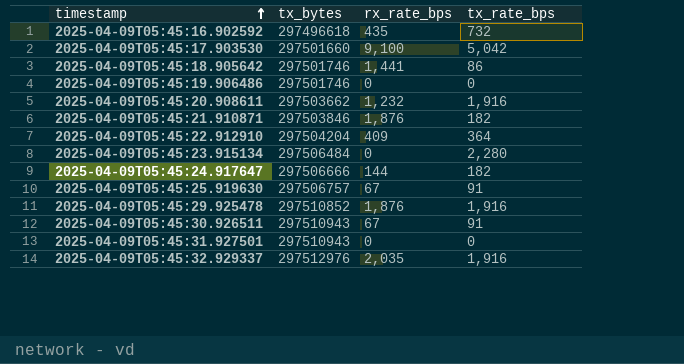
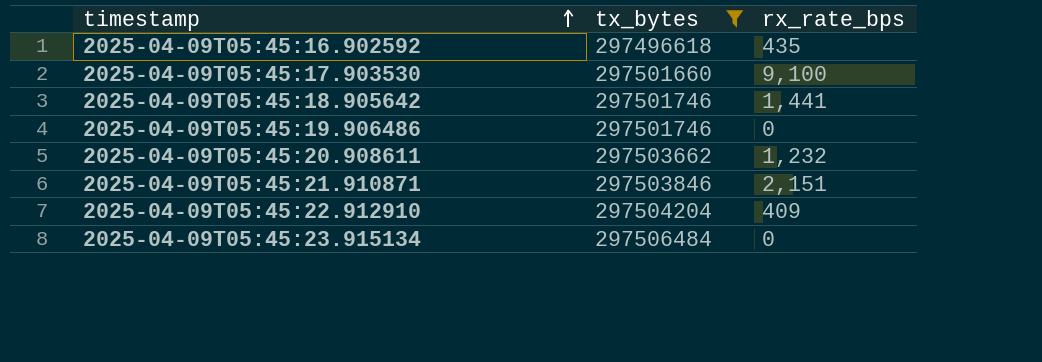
filter: none -> tx_bytes <= 297506484
column tx_rate_bps | position: 4 -> none
2025-04-09T05:45:21.910871 | rx_rate_bps: 1,876 -> 2,151

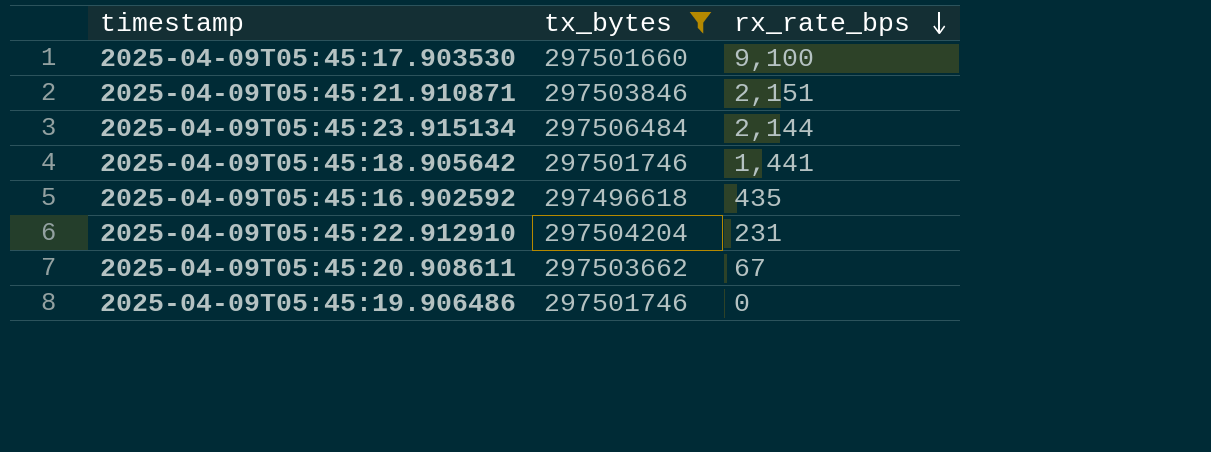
row order: timestamp ascending -> rx_rate_bps descending
2025-04-09T05:45:23.915134 | rx_rate_bps: 0 -> 2,144
2025-04-09T05:45:22.912910 | rx_rate_bps: 409 -> 231
2025-04-09T05:45:20.908611 | rx_rate_bps: 1,232 -> 67

